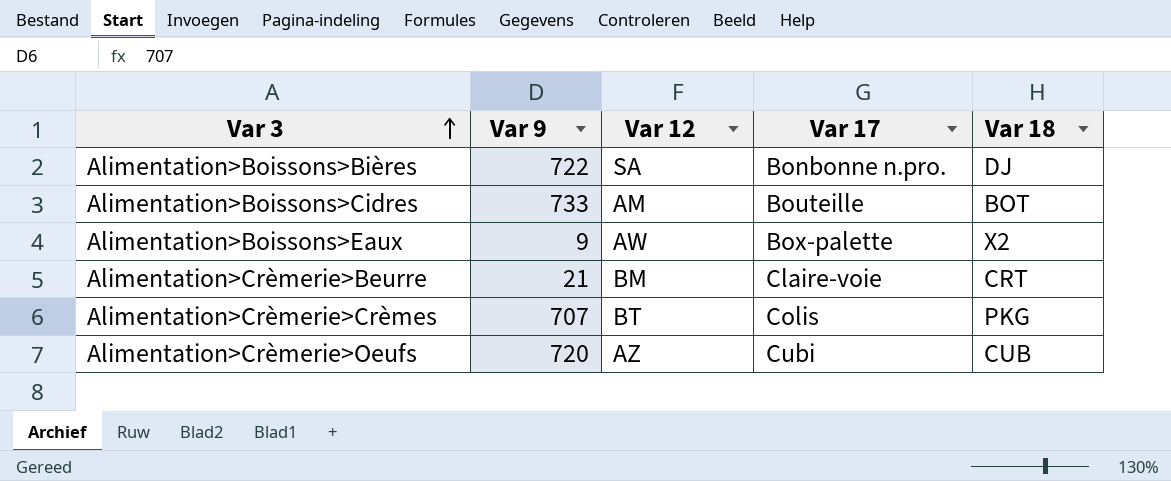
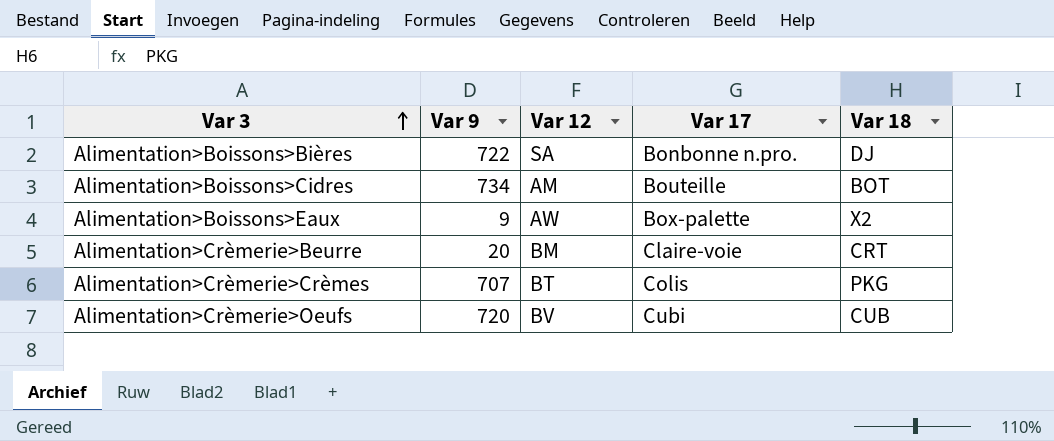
Alimentation>Boissons>Cidres | Var 9: 733 -> 734
Alimentation>Crèmerie>Beurre | Var 9: 21 -> 20
Alimentation>Crèmerie>Oeufs | Var 12: AZ -> BV

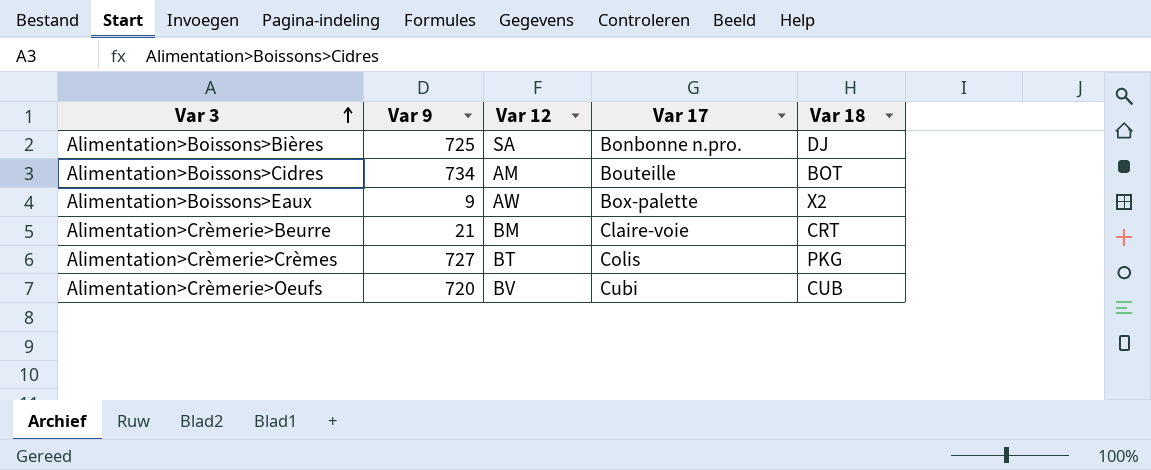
Alimentation>Boissons>Bières | Var 9: 722 -> 725
Alimentation>Crèmerie>Beurre | Var 9: 20 -> 21
Alimentation>Crèmerie>Crèmes | Var 9: 707 -> 727

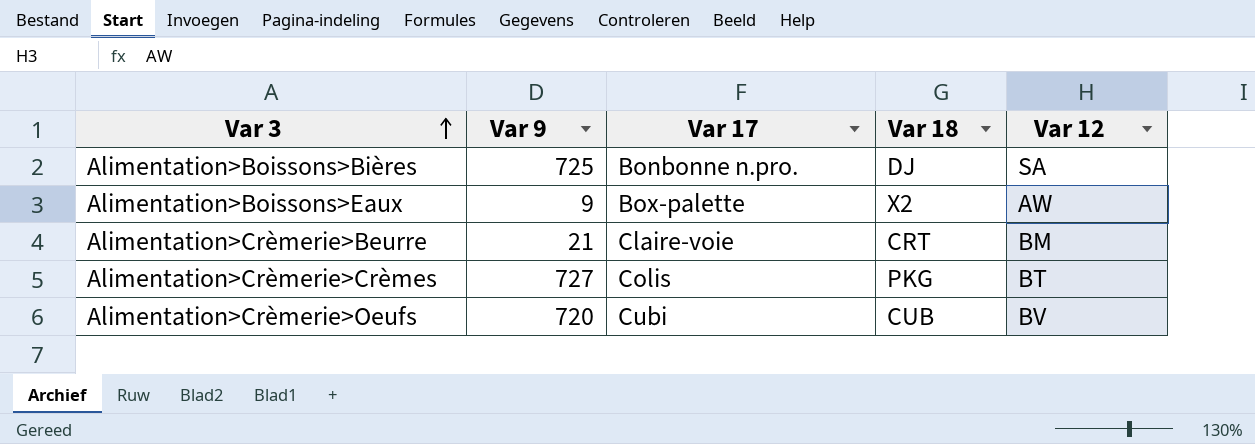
column Var 12 | position: 3 -> 5
row Alimentation>Boissons>Cidres: 734 | AM | Bouteille | BOT -> none

